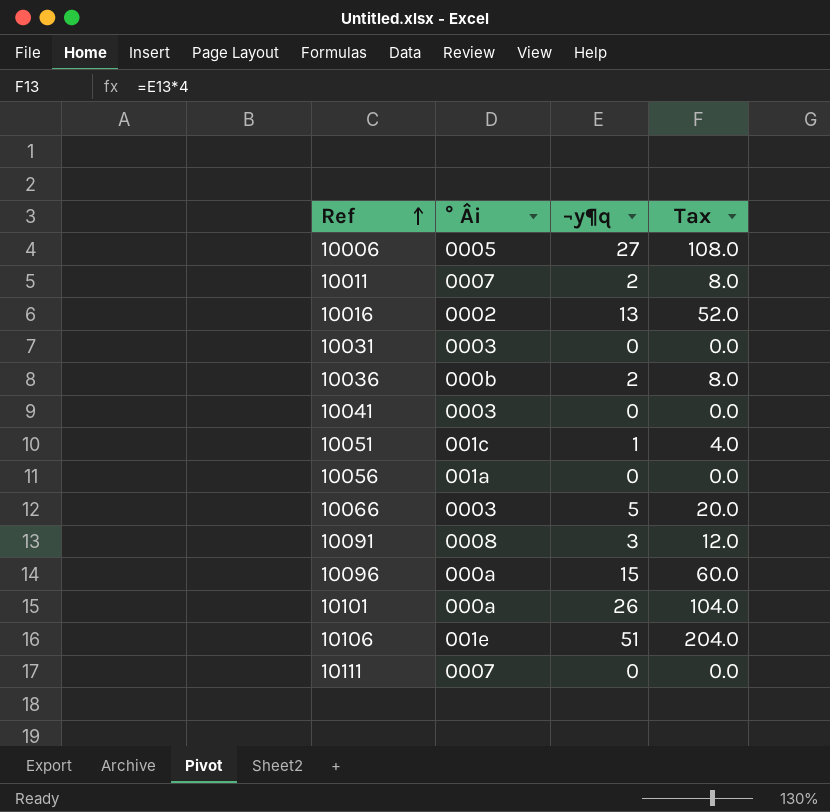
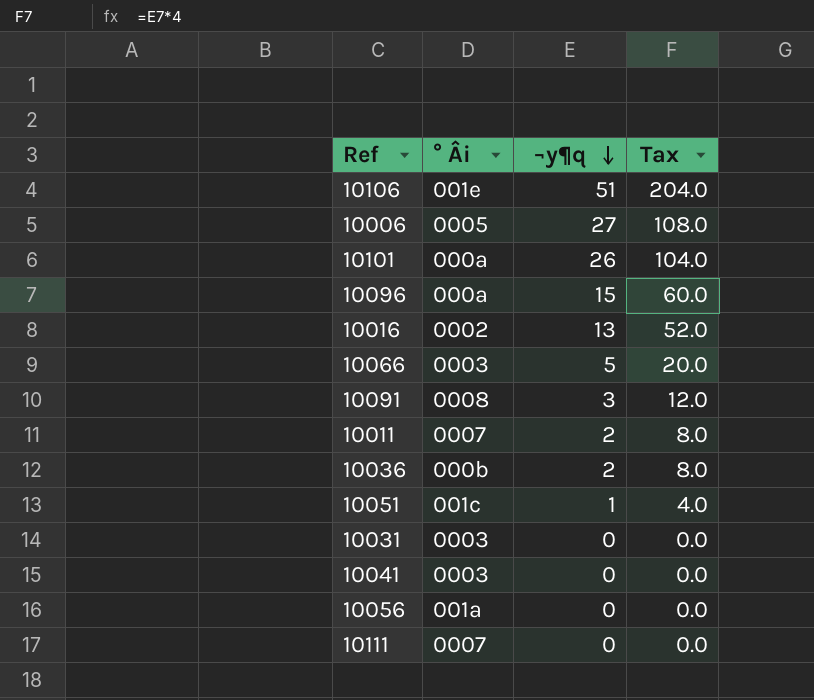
row order: Ref ascending -> ¬y¶q descending

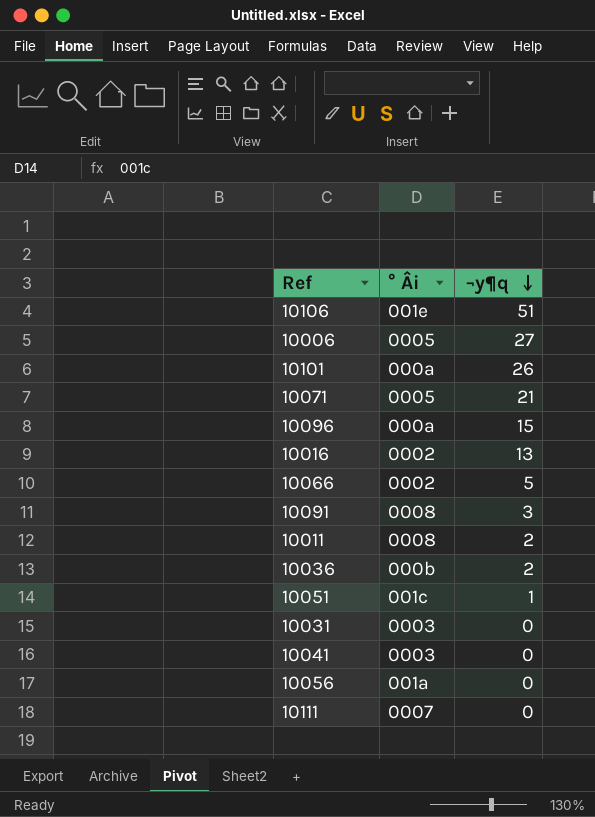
column Tax | formula: [¬y¶q] * 4 -> none
row 10071: none -> 0005 | 21
10066 | ° Âi: 0003 -> 0002
10011 | ° Âi: 0007 -> 0008

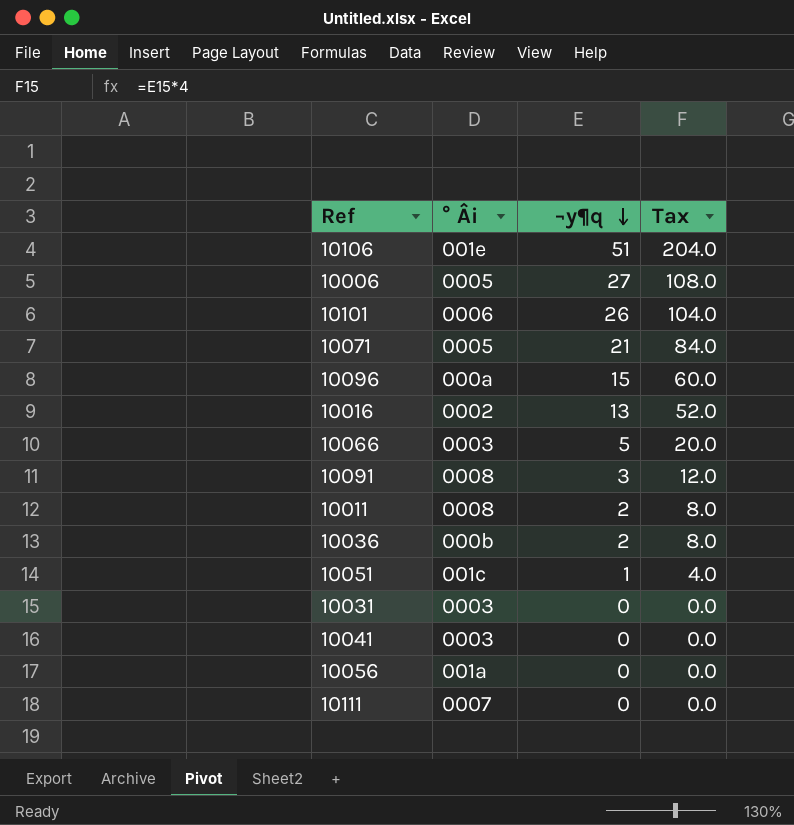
column Tax | formula: none -> [¬y¶q] * 4
10101 | ° Âi: 000a -> 0006
10066 | ° Âi: 0002 -> 0003

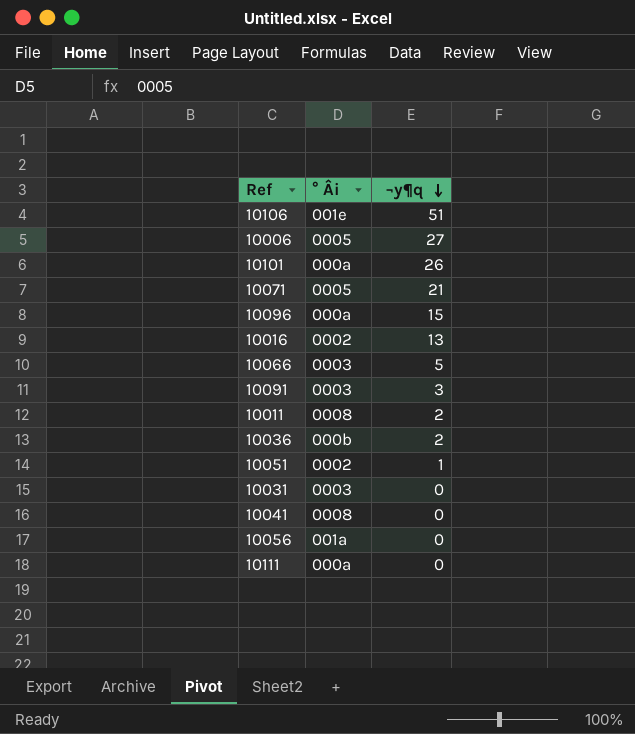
column Tax | formula: [¬y¶q] * 4 -> none
10101 | ° Âi: 0006 -> 000a
10091 | ° Âi: 0008 -> 0003
10051 | ° Âi: 001c -> 0002
10041 | ° Âi: 0003 -> 0008
10111 | ° Âi: 0007 -> 000a

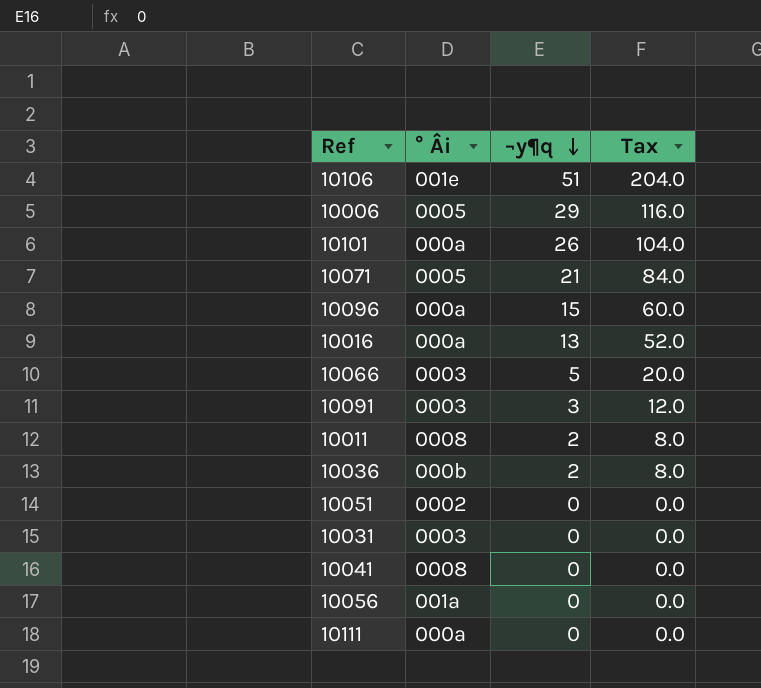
column Tax | formula: none -> [¬y¶q] * 4
10006 | ¬y¶q: 27 -> 29
10016 | ° Âi: 0002 -> 000a
10051 | ¬y¶q: 1 -> 0

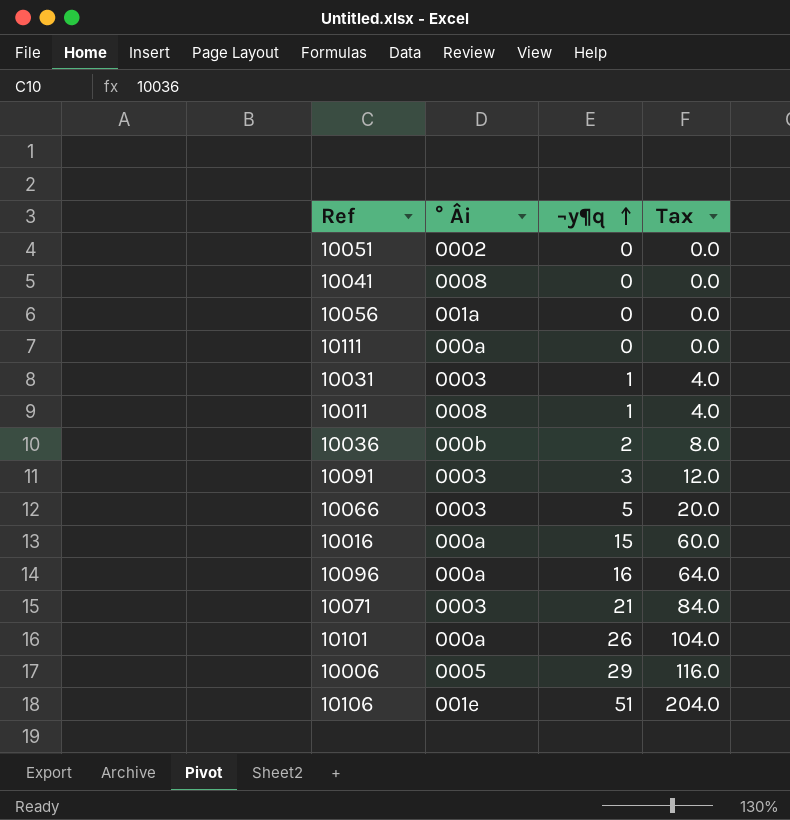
row order: ¬y¶q descending -> ¬y¶q ascending
10031 | ¬y¶q: 0 -> 1
10031 | Tax: 0.0 -> 4.0
10011 | ¬y¶q: 2 -> 1
10011 | Tax: 8.0 -> 4.0
10016 | ¬y¶q: 13 -> 15
10016 | Tax: 52.0 -> 60.0
10096 | ¬y¶q: 15 -> 16
10096 | Tax: 60.0 -> 64.0
10071 | ° Âi: 0005 -> 0003

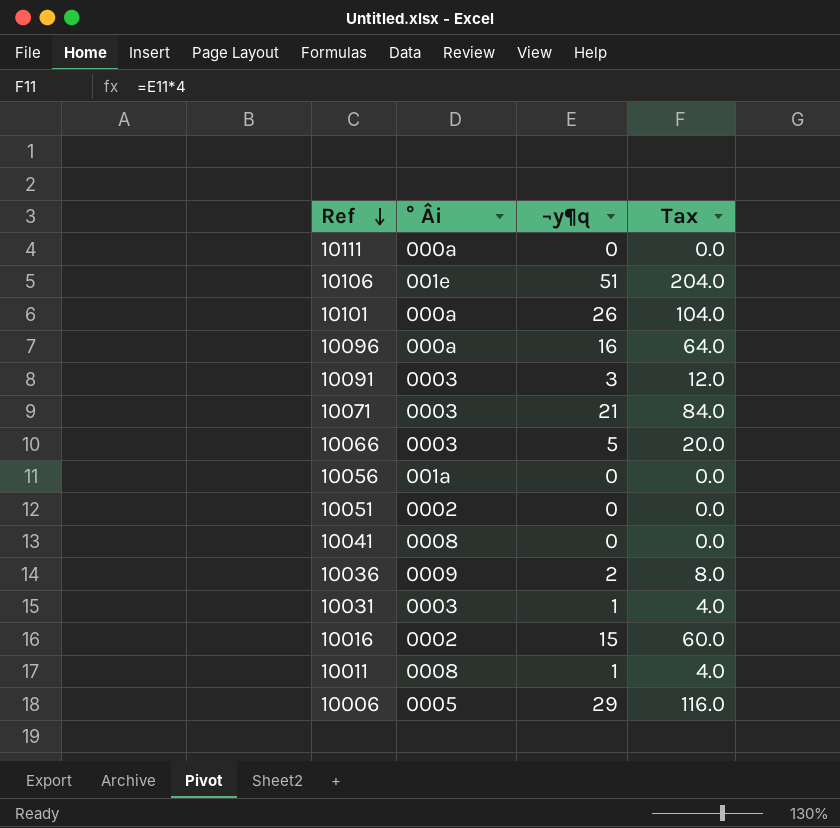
row order: ¬y¶q ascending -> Ref descending
10036 | ° Âi: 000b -> 0009
10016 | ° Âi: 000a -> 0002

